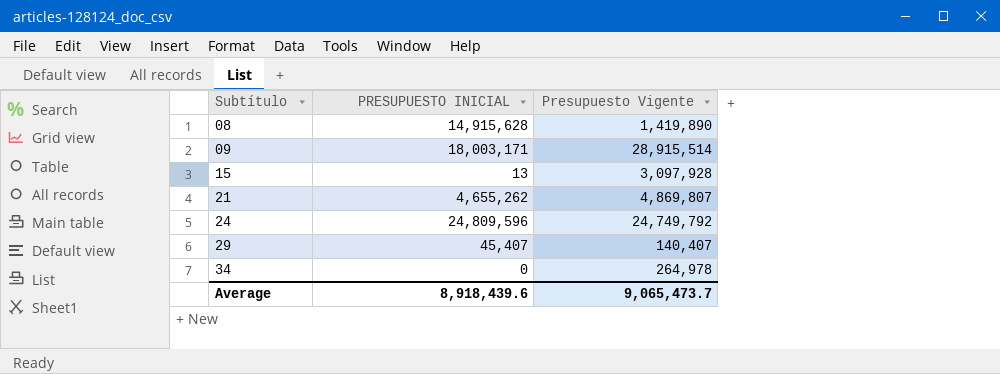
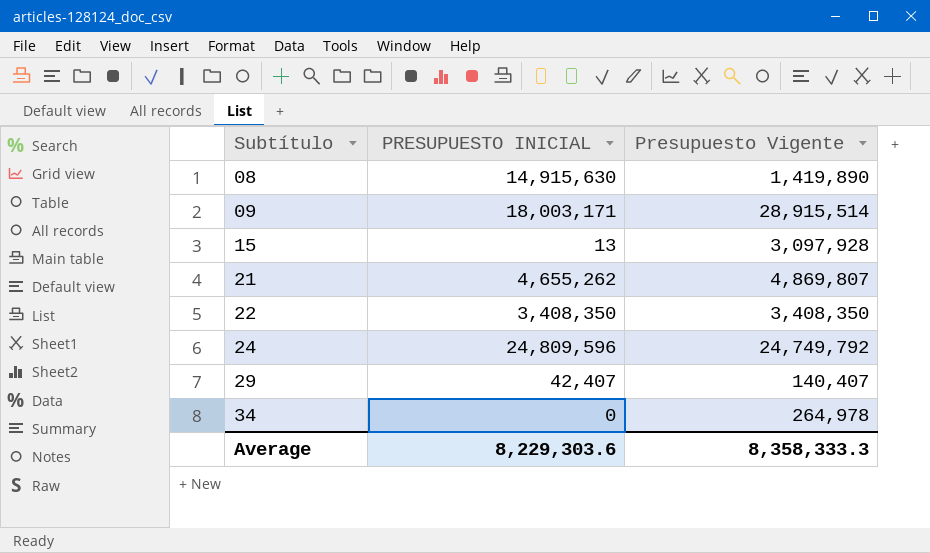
08 | PRESUPUESTO INICIAL: 14,915,628 -> 14,915,630
row 22: none -> 3,408,350 | 3,408,350
29 | PRESUPUESTO INICIAL: 45,407 -> 42,407
Average | PRESUPUESTO INICIAL: 8,918,439.6 -> 8,229,303.6
Average | Presupuesto Vigente: 9,065,473.7 -> 8,358,333.3

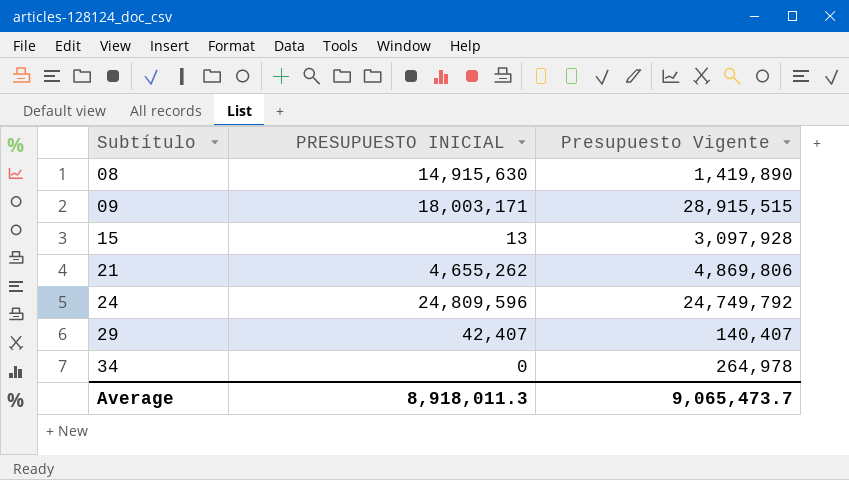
row 22: 3,408,350 | 3,408,350 -> none
09 | Presupuesto Vigente: 28,915,514 -> 28,915,515
21 | Presupuesto Vigente: 4,869,807 -> 4,869,806
Average | PRESUPUESTO INICIAL: 8,229,303.6 -> 8,918,011.3
Average | Presupuesto Vigente: 8,358,333.3 -> 9,065,473.7

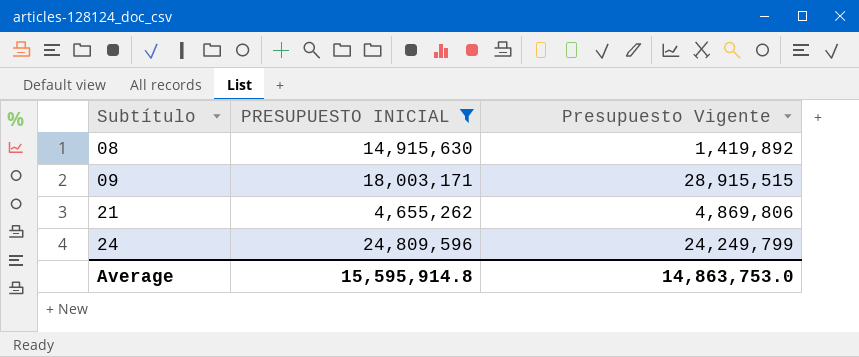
filter: none -> PRESUPUESTO INICIAL >= 4,655,262
08 | Presupuesto Vigente: 1,419,890 -> 1,419,892
24 | Presupuesto Vigente: 24,749,792 -> 24,249,799
Average | PRESUPUESTO INICIAL: 8,918,011.3 -> 15,595,914.8
Average | Presupuesto Vigente: 9,065,473.7 -> 14,863,753.0

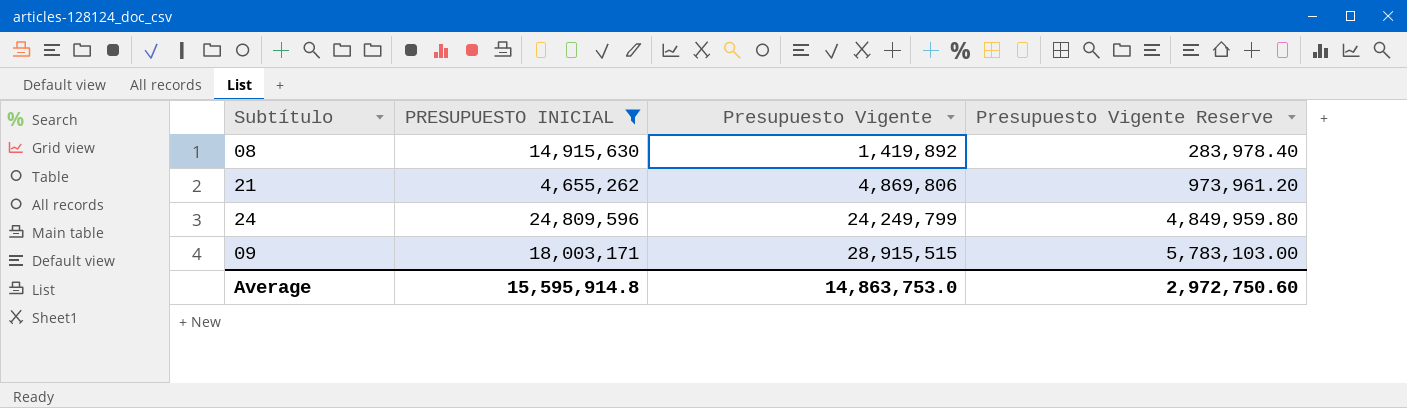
row order: Subtítulo ascending -> Presupuesto Vigente ascending
column Presupuesto Vigente Reserve | formula: none -> [Presupuesto Vigente] * 0.2

